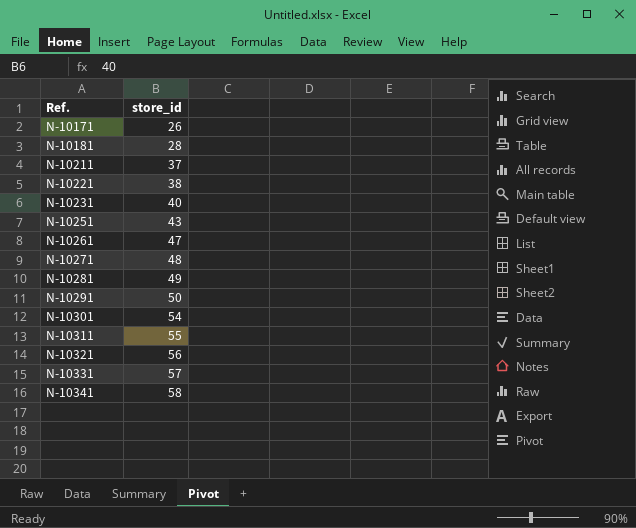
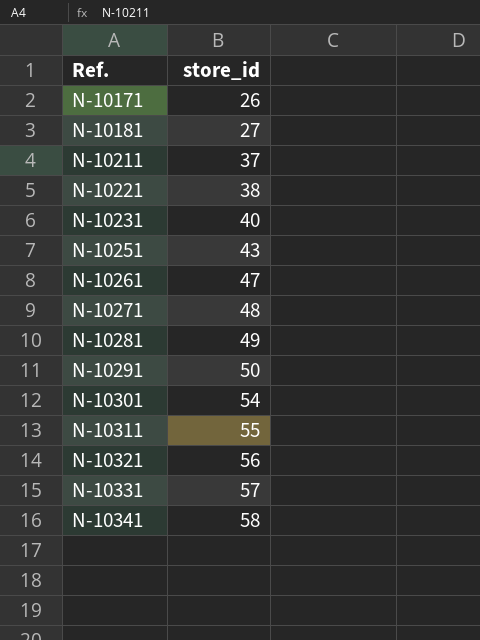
N-10181 | store_id: 28 -> 27

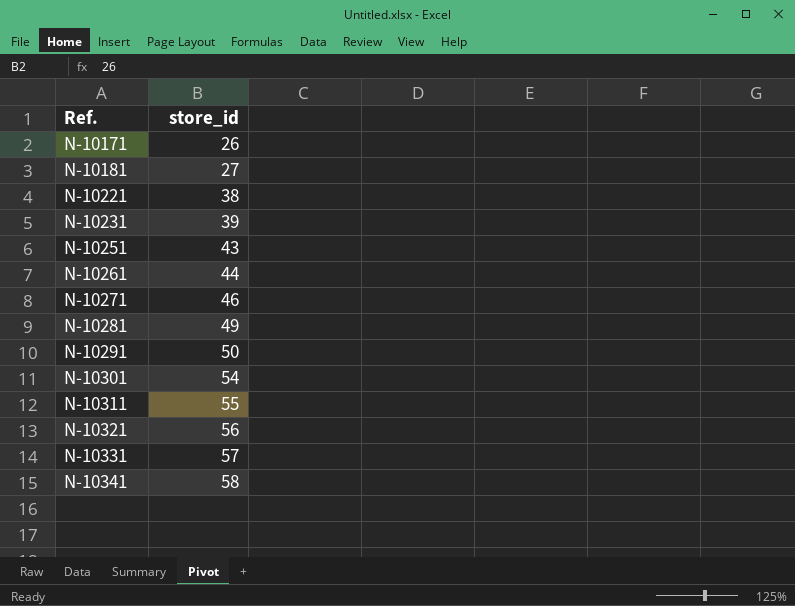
row N-10211: 37 -> none
N-10231 | store_id: 40 -> 39
N-10261 | store_id: 47 -> 44
N-10271 | store_id: 48 -> 46

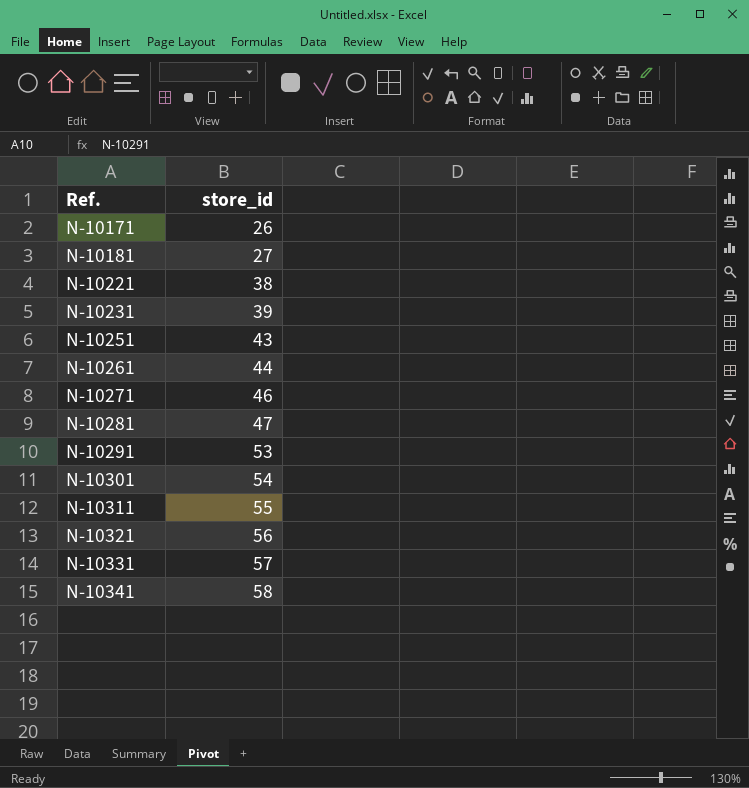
N-10281 | store_id: 49 -> 47
N-10291 | store_id: 50 -> 53

